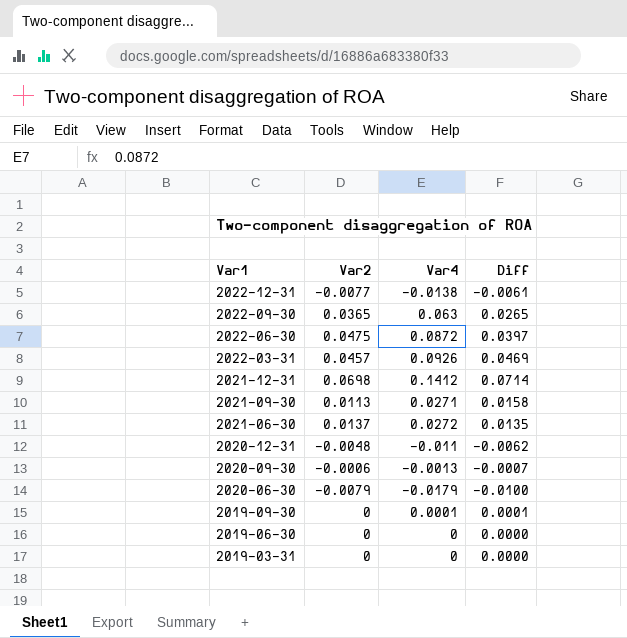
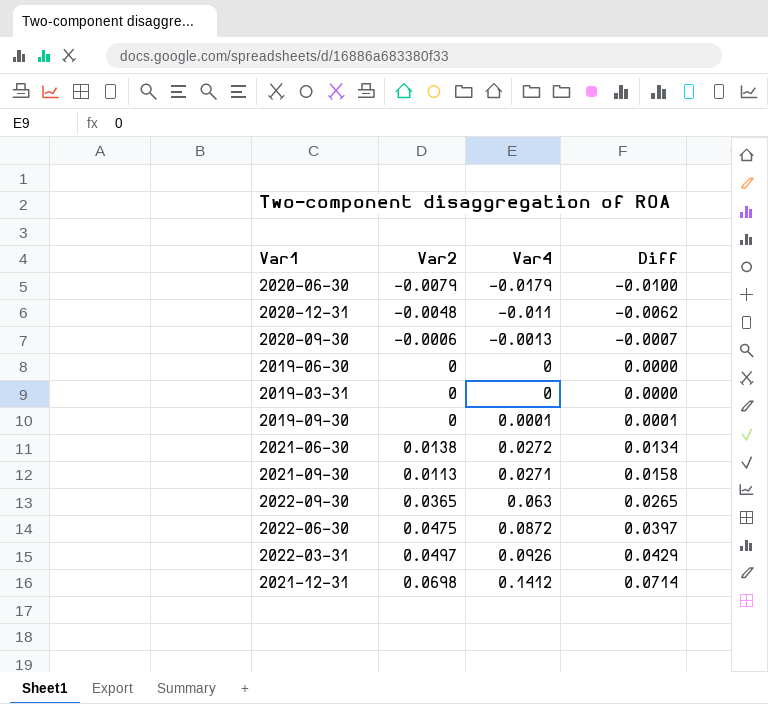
row order: Var1 descending -> Diff ascending
row 2022-12-31: -0.0077 | -0.0138 | -0.0061 -> none
2021-06-30 | Var2: 0.0137 -> 0.0138
2021-06-30 | Diff: 0.0135 -> 0.0134
2022-03-31 | Var2: 0.0457 -> 0.0497
2022-03-31 | Diff: 0.0469 -> 0.0429

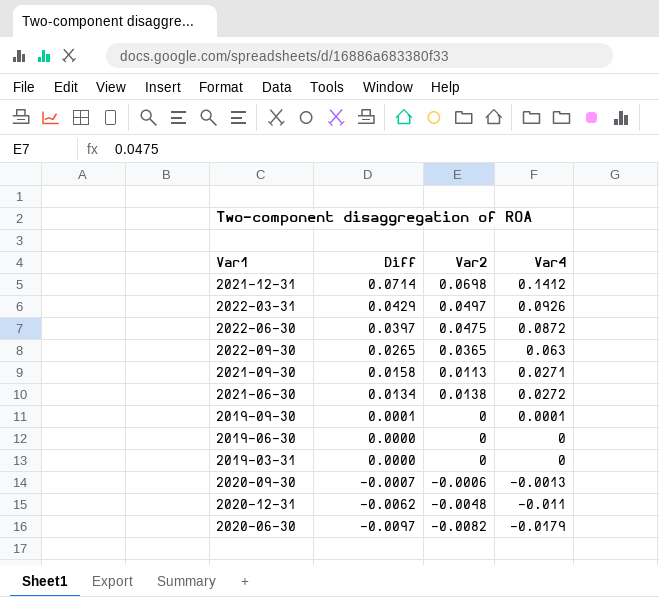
row order: Diff ascending -> Diff descending
column Diff | position: 4 -> 2
2020-06-30 | Diff: -0.0100 -> -0.0097
2020-06-30 | Var2: -0.0079 -> -0.0082

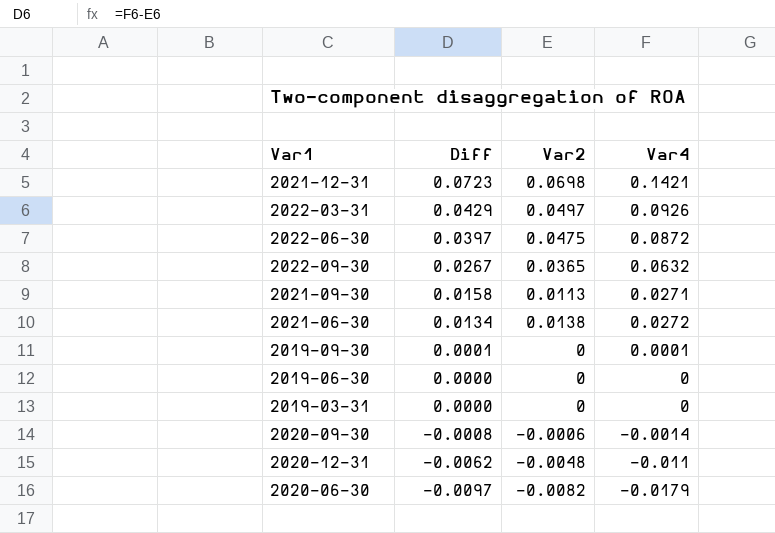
2021-12-31 | Diff: 0.0714 -> 0.0723
2021-12-31 | Var4: 0.1412 -> 0.1421
2022-09-30 | Diff: 0.0265 -> 0.0267
2022-09-30 | Var4: 0.063 -> 0.0632
2020-09-30 | Diff: -0.0007 -> -0.0008
2020-09-30 | Var4: -0.0013 -> -0.0014

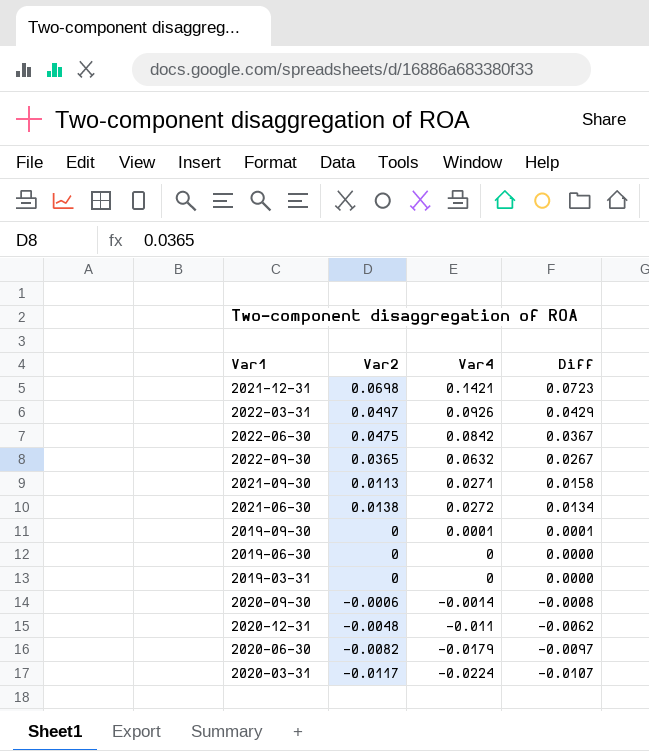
column Diff | position: 2 -> 4
2022-06-30 | Var4: 0.0872 -> 0.0842
2022-06-30 | Diff: 0.0397 -> 0.0367
row 2020-03-31: none -> -0.0117 | -0.0224 | -0.0107

